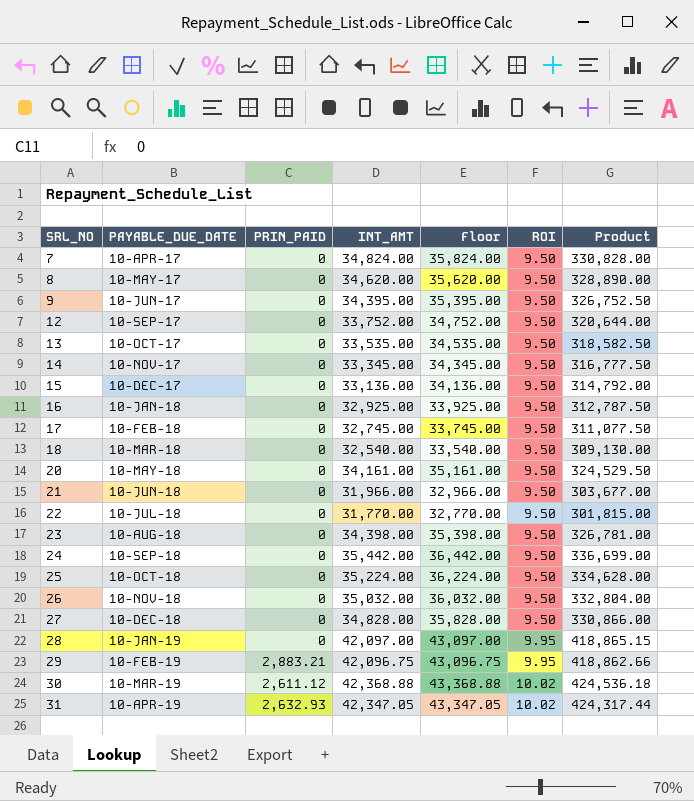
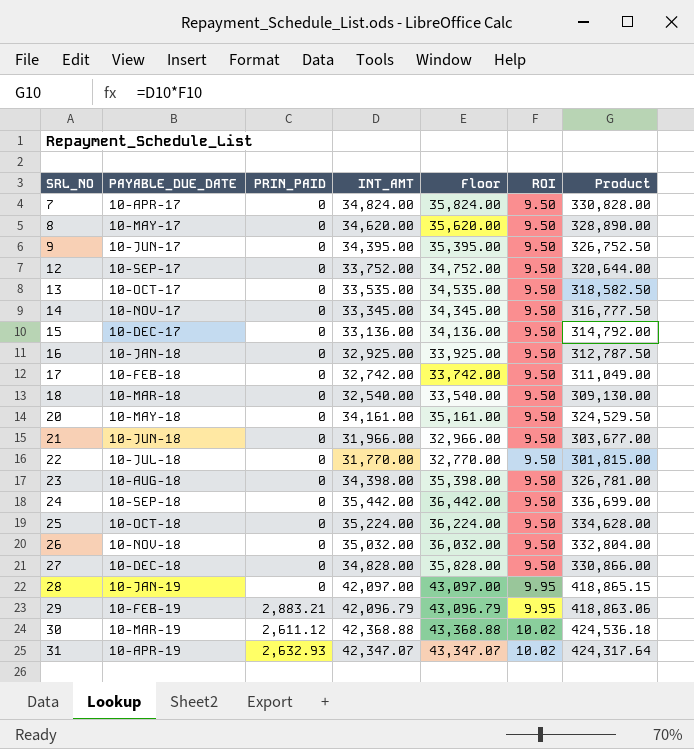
17 | INT_AMT: 32,745.00 -> 32,742.00
17 | Floor: 33,745.00 -> 33,742.00
17 | Product: 311,077.50 -> 311,049.00
29 | INT_AMT: 42,096.75 -> 42,096.79
29 | Floor: 43,096.75 -> 43,096.79
29 | Product: 418,862.66 -> 418,863.06
31 | INT_AMT: 42,347.05 -> 42,347.07
31 | Floor: 43,347.05 -> 43,347.07
31 | Product: 424,317.44 -> 424,317.64

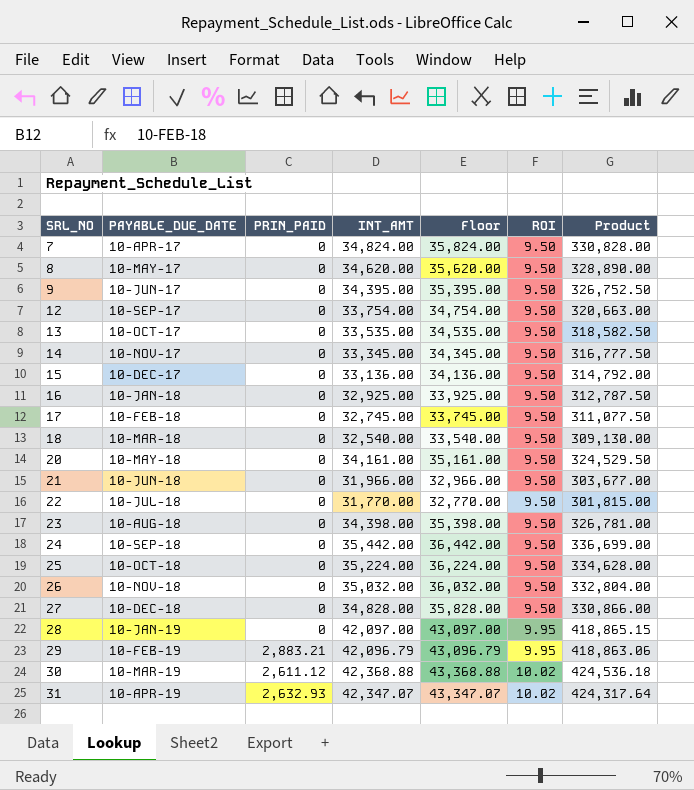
12 | INT_AMT: 33,752.00 -> 33,754.00
12 | Floor: 34,752.00 -> 34,754.00
12 | Product: 320,644.00 -> 320,663.00
17 | INT_AMT: 32,742.00 -> 32,745.00
17 | Floor: 33,742.00 -> 33,745.00
17 | Product: 311,049.00 -> 311,077.50

